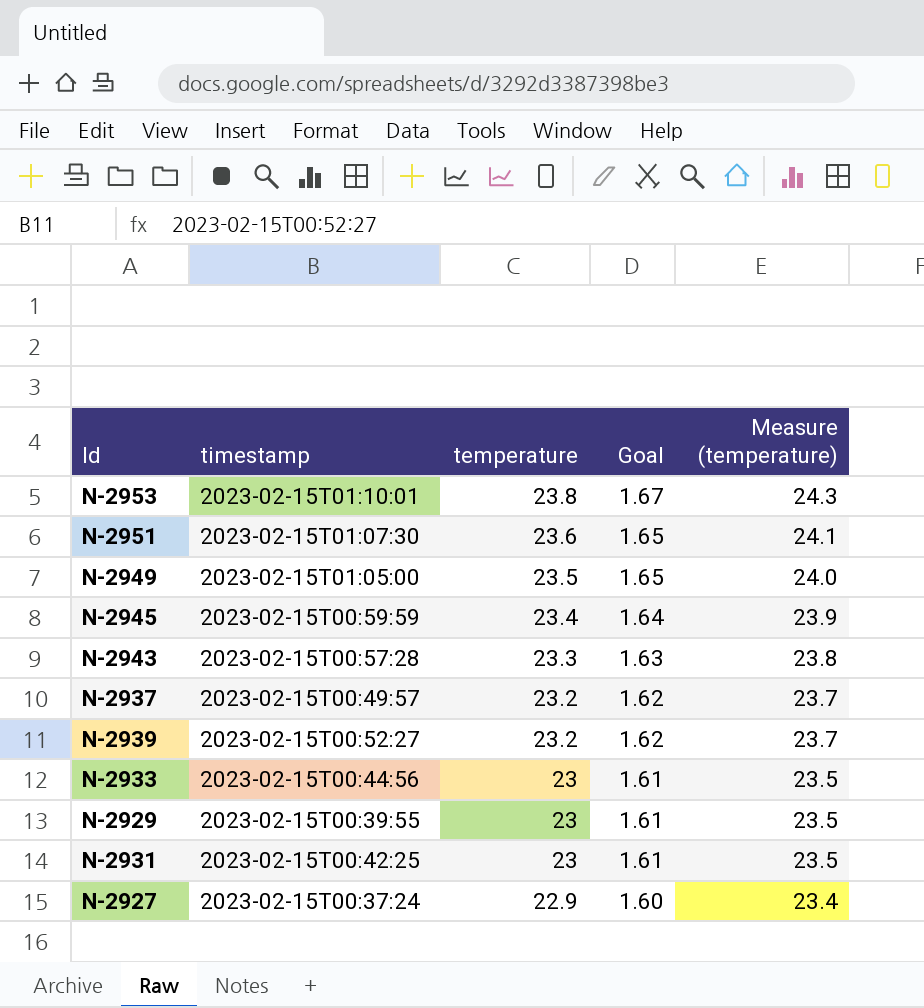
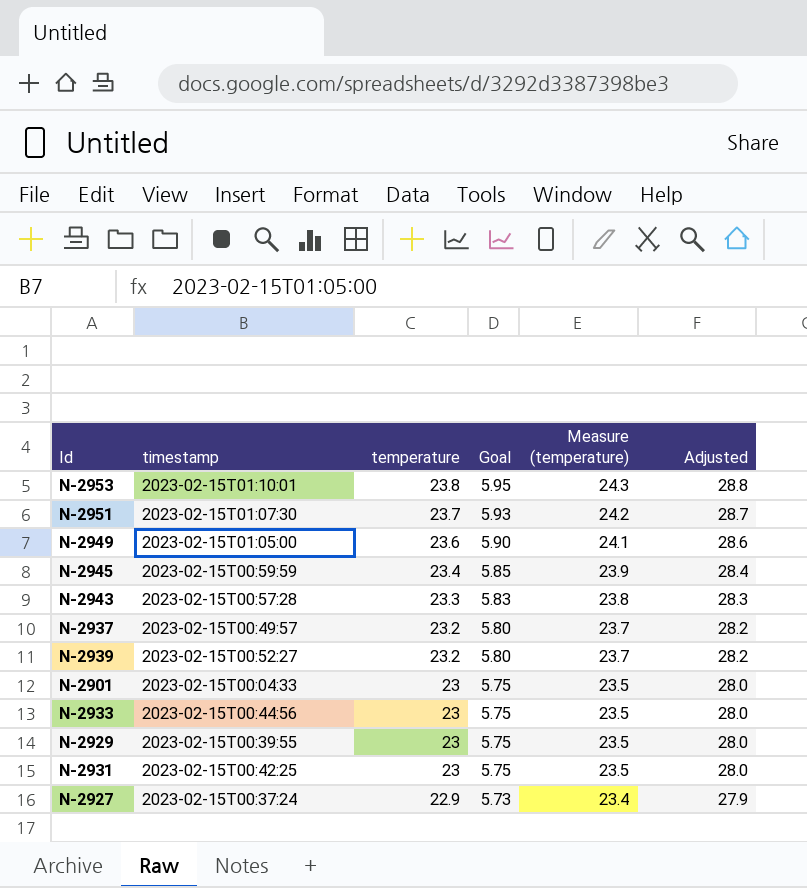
column Goal | formula: [temperature] * 0.07 -> [temperature] * 0.25
column Adjusted | formula: none -> [temperature] + 5
N-2951 | temperature: 23.6 -> 23.7
N-2951 | Measure (temperature): 24.1 -> 24.2
N-2949 | temperature: 23.5 -> 23.6
N-2949 | Measure (temperature): 24.0 -> 24.1
row N-2901: none -> 2023-02-15T00:04:33 | 23 | 5.75 | 23.5 | 28.0

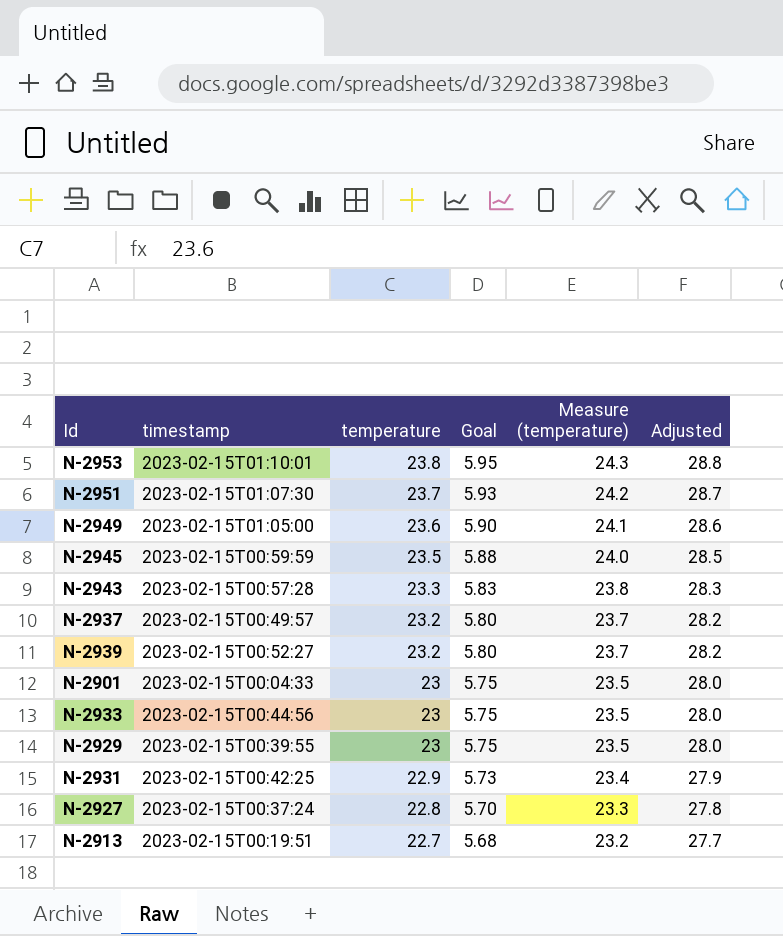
N-2945 | temperature: 23.4 -> 23.5
N-2945 | Goal: 5.85 -> 5.88
N-2945 | Measure (temperature): 23.9 -> 24.0
N-2945 | Adjusted: 28.4 -> 28.5
N-2931 | temperature: 23 -> 22.9
N-2931 | Goal: 5.75 -> 5.73
N-2931 | Measure (temperature): 23.5 -> 23.4
N-2931 | Adjusted: 28.0 -> 27.9
N-2927 | temperature: 22.9 -> 22.8
N-2927 | Goal: 5.73 -> 5.70
N-2927 | Measure (temperature): 23.4 -> 23.3
N-2927 | Adjusted: 27.9 -> 27.8
row N-2913: none -> 2023-02-15T00:19:51 | 22.7 | 5.68 | 23.2 | 27.7

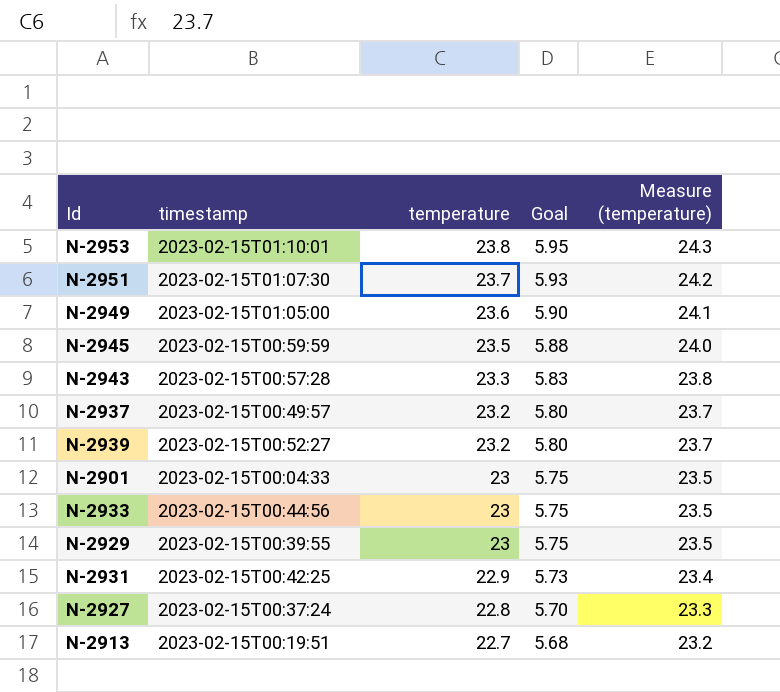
column Adjusted | formula: [temperature] + 5 -> none

